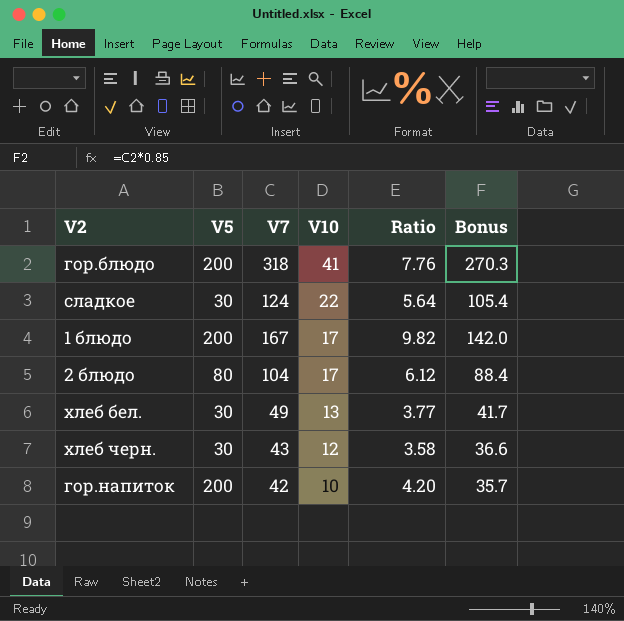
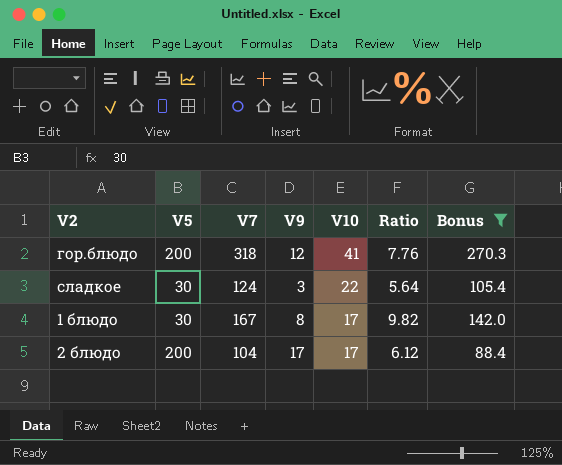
filter: none -> Bonus >= 88.4
column V9 | position: none -> 4
1 блюдо | V5: 200 -> 30
2 блюдо | V5: 80 -> 200

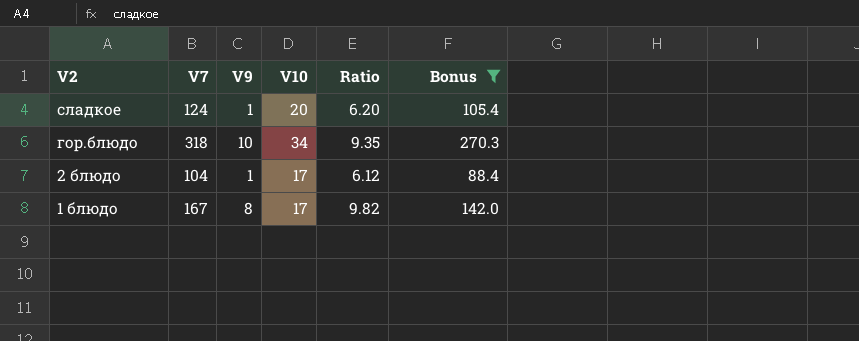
row order: V10 descending -> V2 descending
column V5 | position: 2 -> none
сладкое | V9: 3 -> 1
сладкое | V10: 22 -> 20
сладкое | Ratio: 5.64 -> 6.20
гор.блюдо | V9: 12 -> 10
гор.блюдо | V10: 41 -> 34
гор.блюдо | Ratio: 7.76 -> 9.35
2 блюдо | V9: 17 -> 1

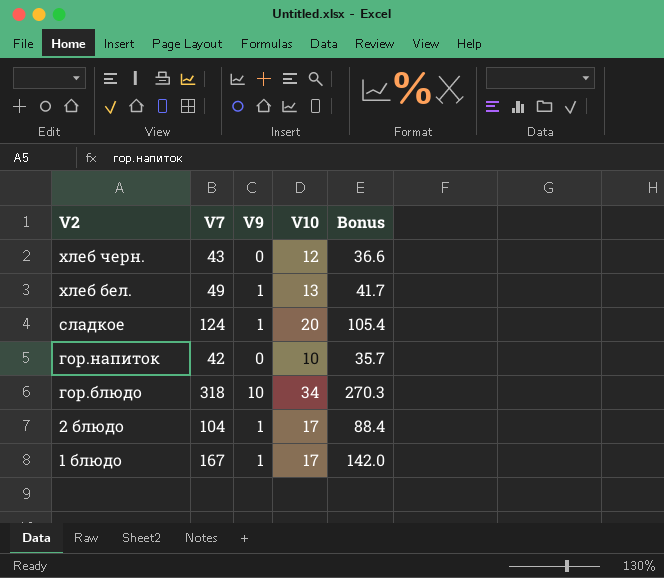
filter: Bonus >= 88.4 -> none
column Ratio | formula: [V7] / [V10] -> none
1 блюдо | V9: 8 -> 1

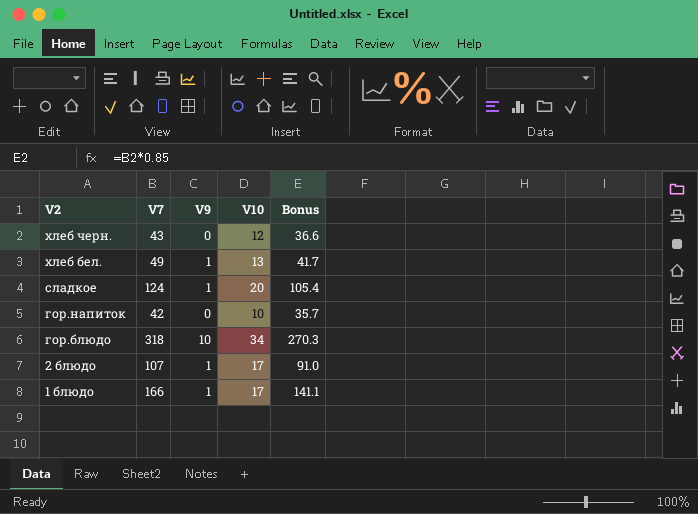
2 блюдо | V7: 104 -> 107
2 блюдо | Bonus: 88.4 -> 91.0
1 блюдо | V7: 167 -> 166
1 блюдо | Bonus: 142.0 -> 141.1

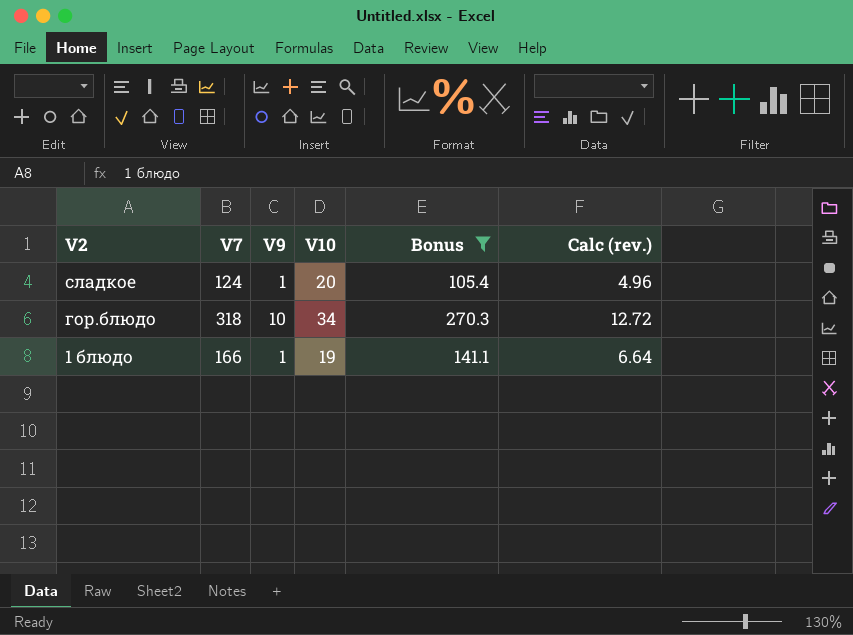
filter: none -> Bonus >= 105.4
column Calc (rev.) | formula: none -> [V7] * 0.04
1 блюдо | V10: 17 -> 19

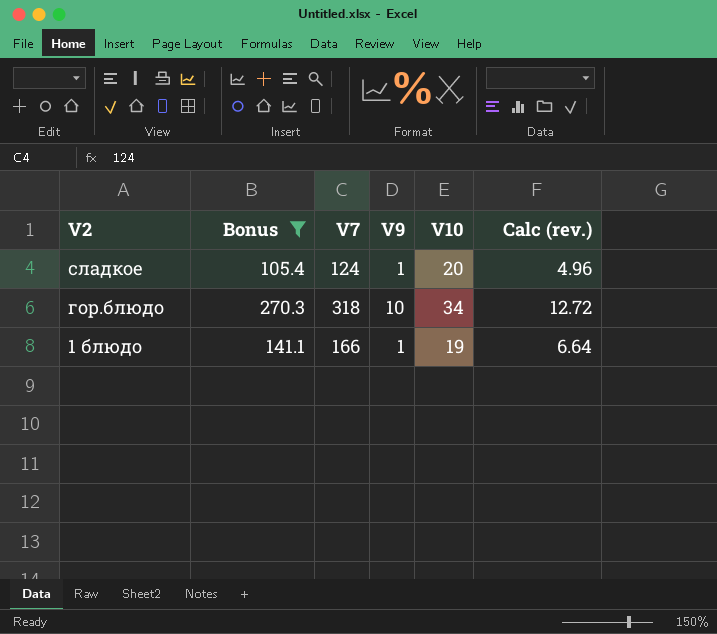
column Bonus | position: 5 -> 2

